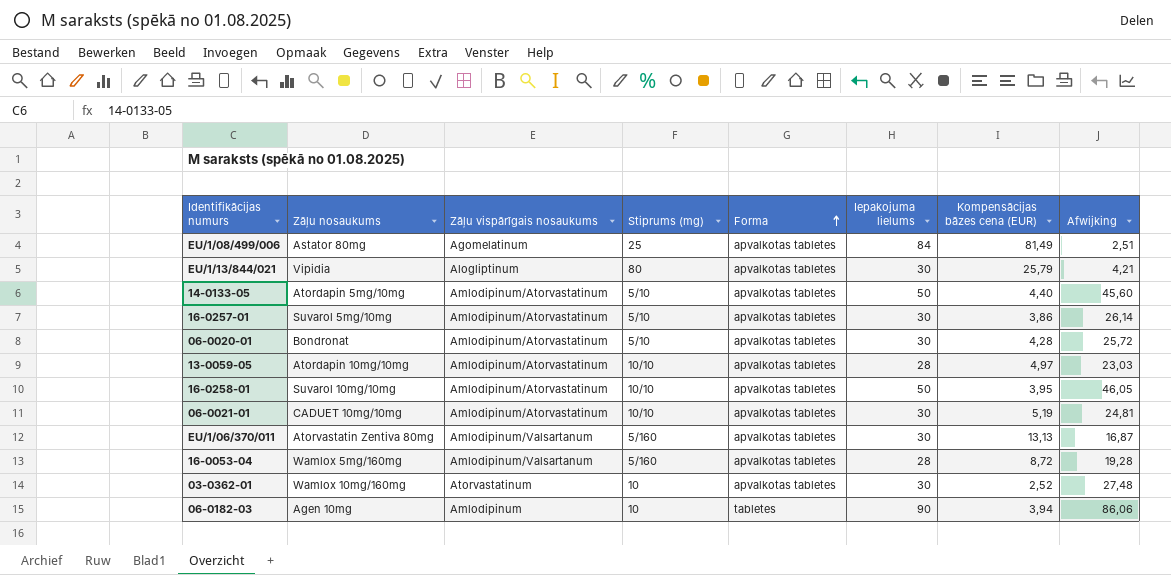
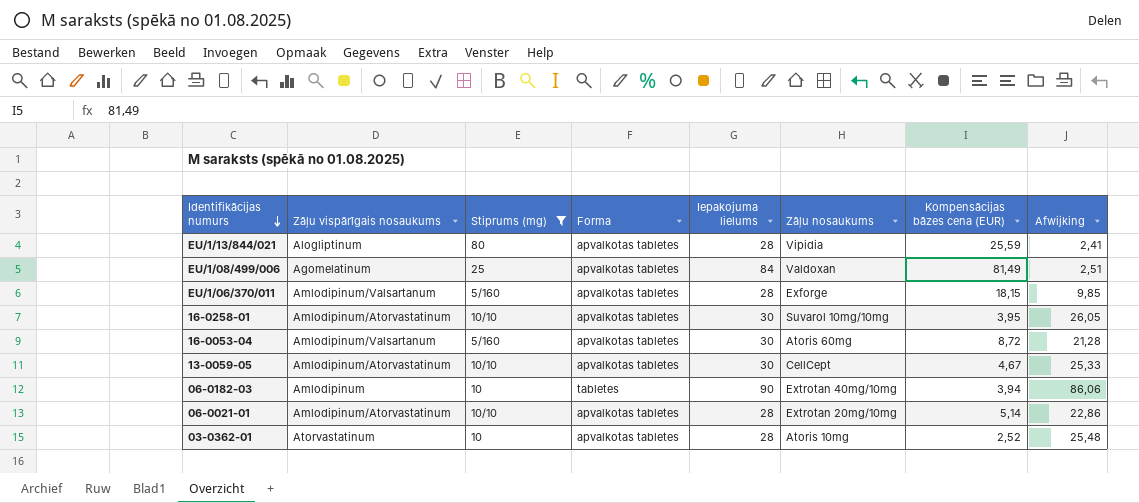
filter: none -> Stiprums (mg) != 5/10
row order: Forma ascending -> Identifikācijas numurs descending
column Zāļu nosaukums | position: 2 -> 6
EU/1/13/844/021 | Iepakojuma lielums: 30 -> 28
EU/1/13/844/021 | Kompensācijas bāzes cena (EUR): 25,79 -> 25,59
EU/1/13/844/021 | Afwijking: 4,21 -> 2,41
EU/1/08/499/006 | Zāļu nosaukums: Astator 80mg -> Valdoxan
EU/1/06/370/011 | Iepakojuma lielums: 30 -> 28
EU/1/06/370/011 | Zāļu nosaukums: Atorvastatin Zentiva 80mg -> Exforge
EU/1/06/370/011 | Kompensācijas bāzes cena (EUR): 13,13 -> 18,15
EU/1/06/370/011 | Afwijking: 16,87 -> 9,85
16-0258-01 | Iepakojuma lielums: 50 -> 30
16-0258-01 | Afwijking: 46,05 -> 26,05
16-0053-04 | Iepakojuma lielums: 28 -> 30
16-0053-04 | Zāļu nosaukums: Wamlox 5mg/160mg -> Atoris 60mg
16-0053-04 | Afwijking: 19,28 -> 21,28
13-0059-05 | Iepakojuma lielums: 28 -> 30
13-0059-05 | Zāļu nosaukums: Atordapin 10mg/10mg -> CellCept
13-0059-05 | Kompensācijas bāzes cena (EUR): 4,97 -> 4,67
13-0059-05 | Afwijking: 23,03 -> 25,33
06-0182-03 | Zāļu nosaukums: Agen 10mg -> Extrotan 40mg/10mg
06-0021-01 | Iepakojuma lielums: 30 -> 28
06-0021-01 | Zāļu nosaukums: CADUET 10mg/10mg -> Extrotan 20mg/10mg
06-0021-01 | Kompensācijas bāzes cena (EUR): 5,19 -> 5,14
06-0021-01 | Afwijking: 24,81 -> 22,86
03-0362-01 | Iepakojuma lielums: 30 -> 28
03-0362-01 | Zāļu nosaukums: Wamlox 10mg/160mg -> Atoris 10mg
03-0362-01 | Afwijking: 27,48 -> 25,48

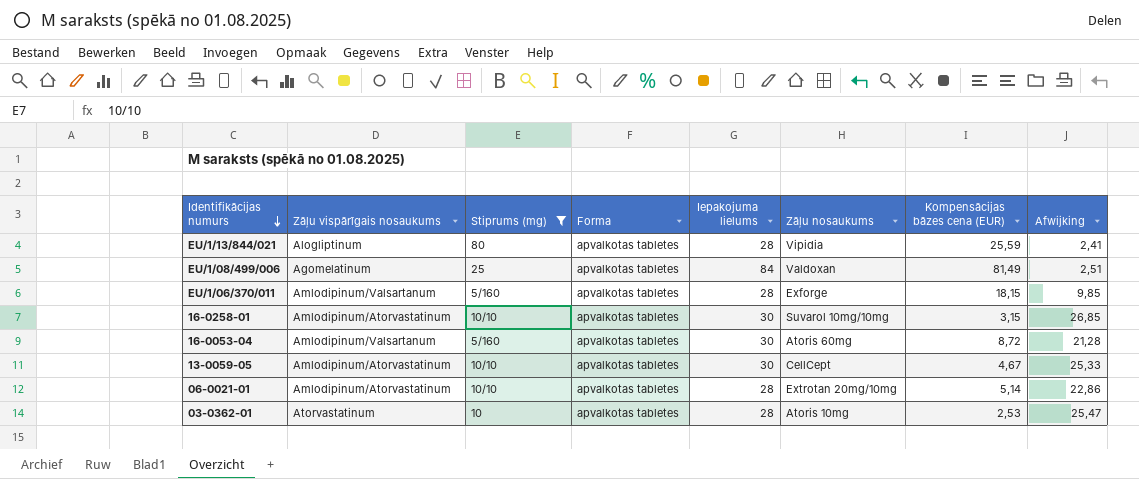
row 06-0182-03: Amlodipinum | 10 | tabletes | 90 | Extrotan 40mg/10mg | 3,94 | 86,06 -> none
16-0258-01 | Kompensācijas bāzes cena (EUR): 3,95 -> 3,15
16-0258-01 | Afwijking: 26,05 -> 26,85
03-0362-01 | Kompensācijas bāzes cena (EUR): 2,52 -> 2,53
03-0362-01 | Afwijking: 25,48 -> 25,47

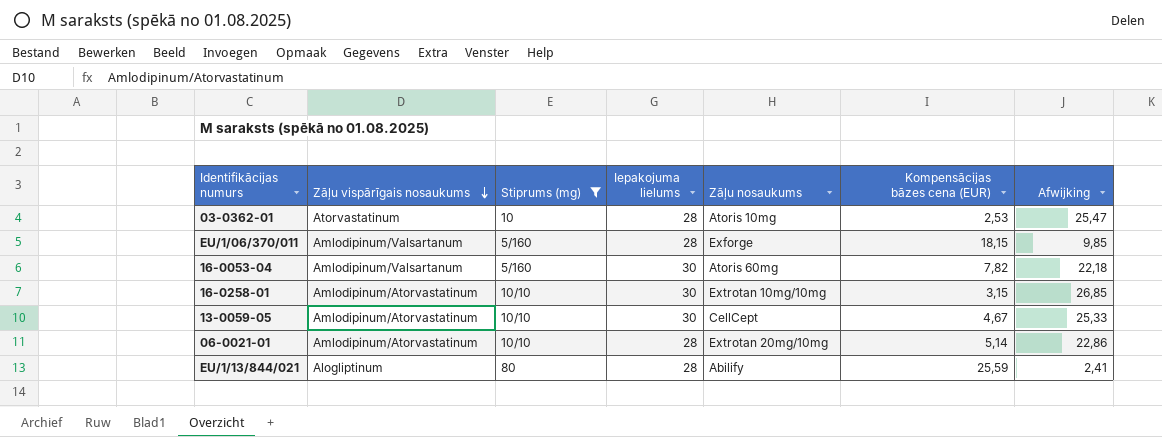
row order: Identifikācijas numurs descending -> Zāļu vispārīgais nosaukums descending
column Forma | position: 4 -> none
row EU/1/08/499/006: Agomelatinum | 25 | apvalkotas tabletes | 84 | Valdoxan | 81,49 | 2,51 -> none
16-0053-04 | Kompensācijas bāzes cena (EUR): 8,72 -> 7,82
16-0053-04 | Afwijking: 21,28 -> 22,18
16-0258-01 | Zāļu nosaukums: Suvarol 10mg/10mg -> Extrotan 10mg/10mg
EU/1/13/844/021 | Zāļu nosaukums: Vipidia -> Abilify

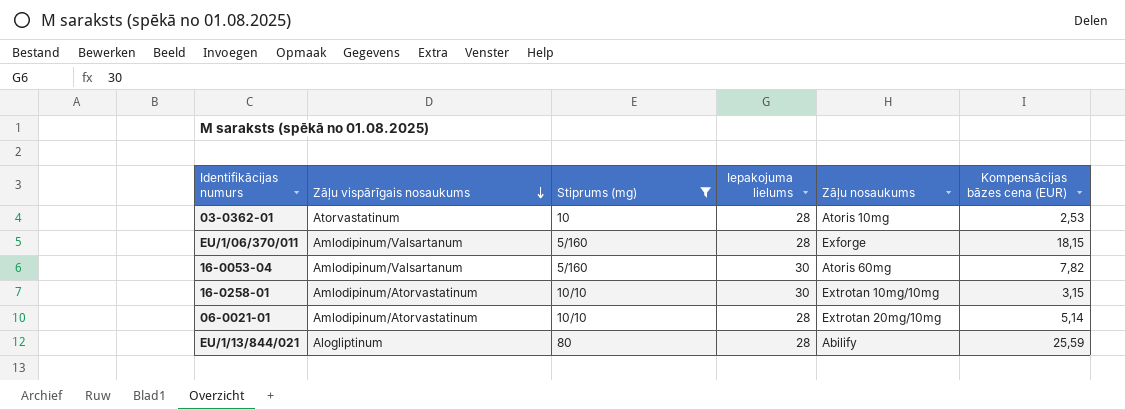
column Afwijking | formula: [Iepakojuma lielums] - [Kompensācijas bāzes cena (EUR)] -> none
row 13-0059-05: Amlodipinum/Atorvastatinum | 10/10 | 30 | CellCept | 4,67 | 25,33 -> none

